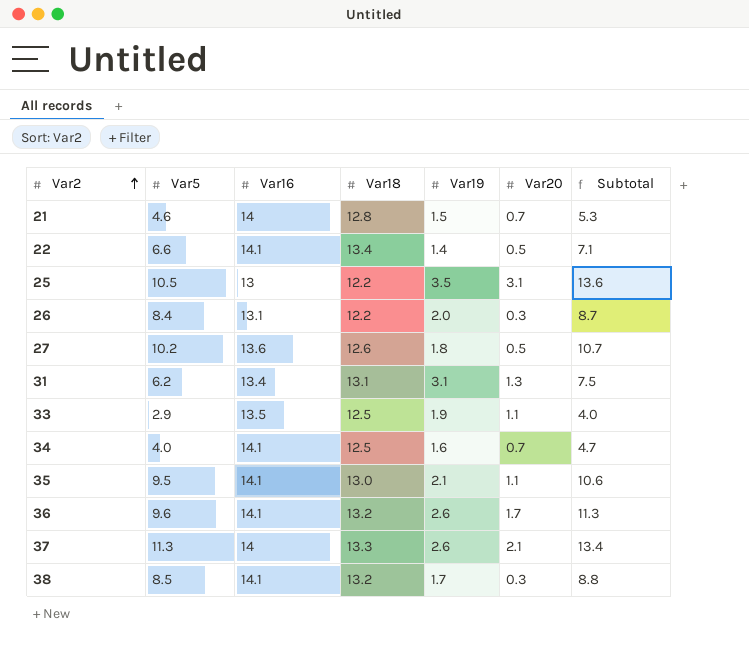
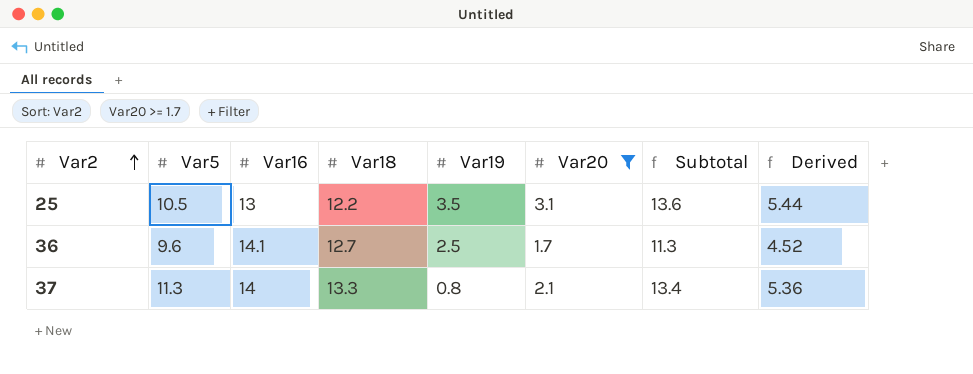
filter: none -> Var20 >= 1.7
column Derived | formula: none -> [Subtotal] * 0.4
36 | Var18: 13.2 -> 12.7
36 | Var19: 2.6 -> 2.5
37 | Var19: 2.6 -> 0.8

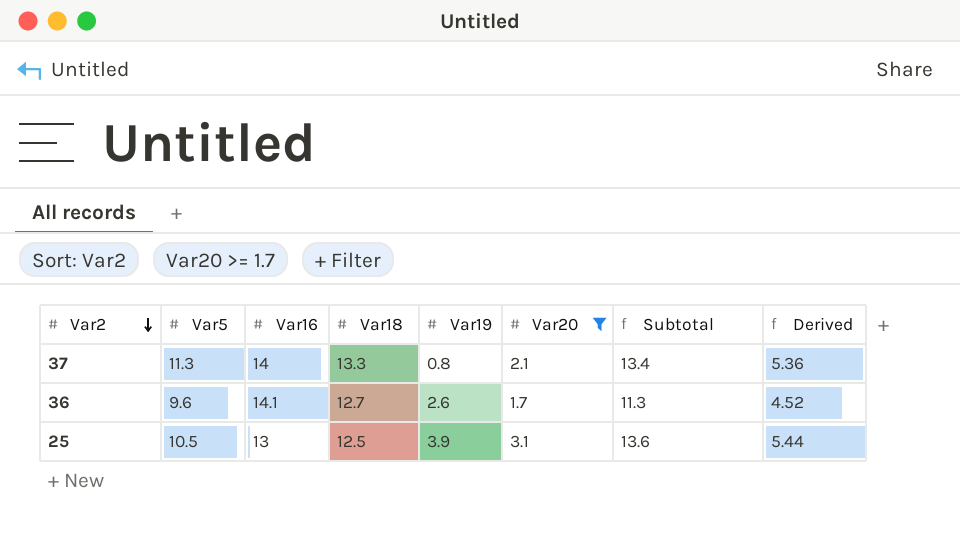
row order: Var2 ascending -> Var2 descending
36 | Var19: 2.5 -> 2.6
25 | Var18: 12.2 -> 12.5
25 | Var19: 3.5 -> 3.9

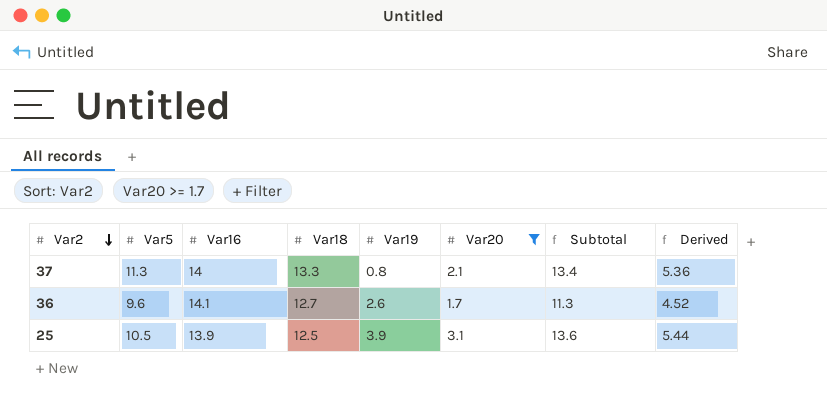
25 | Var16: 13 -> 13.9

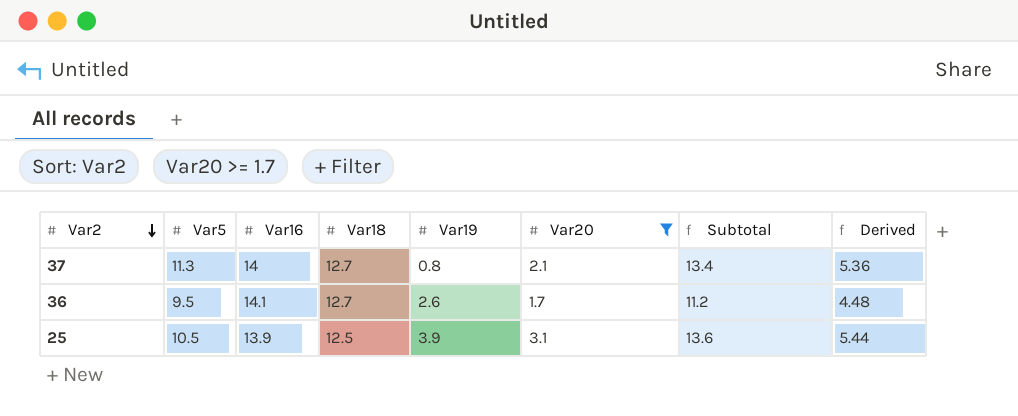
37 | Var18: 13.3 -> 12.7
36 | Var5: 9.6 -> 9.5
36 | Subtotal: 11.3 -> 11.2
36 | Derived: 4.52 -> 4.48

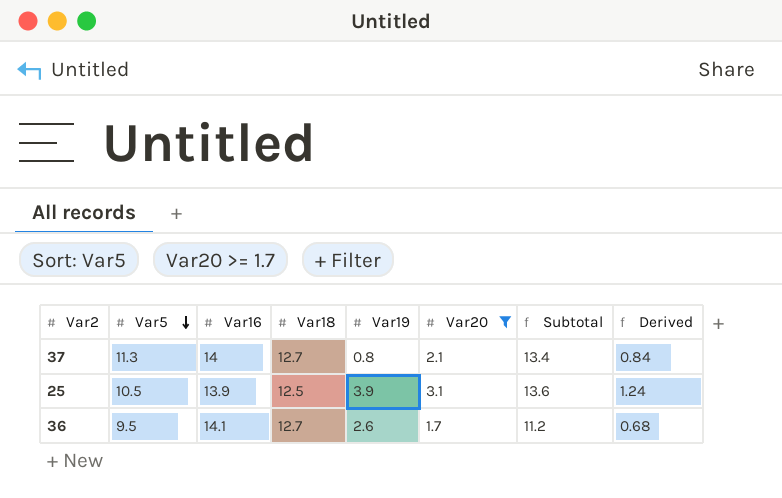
row order: Var2 descending -> Var5 descending
column Derived | formula: [Subtotal] * 0.4 -> [Var20] * 0.4

